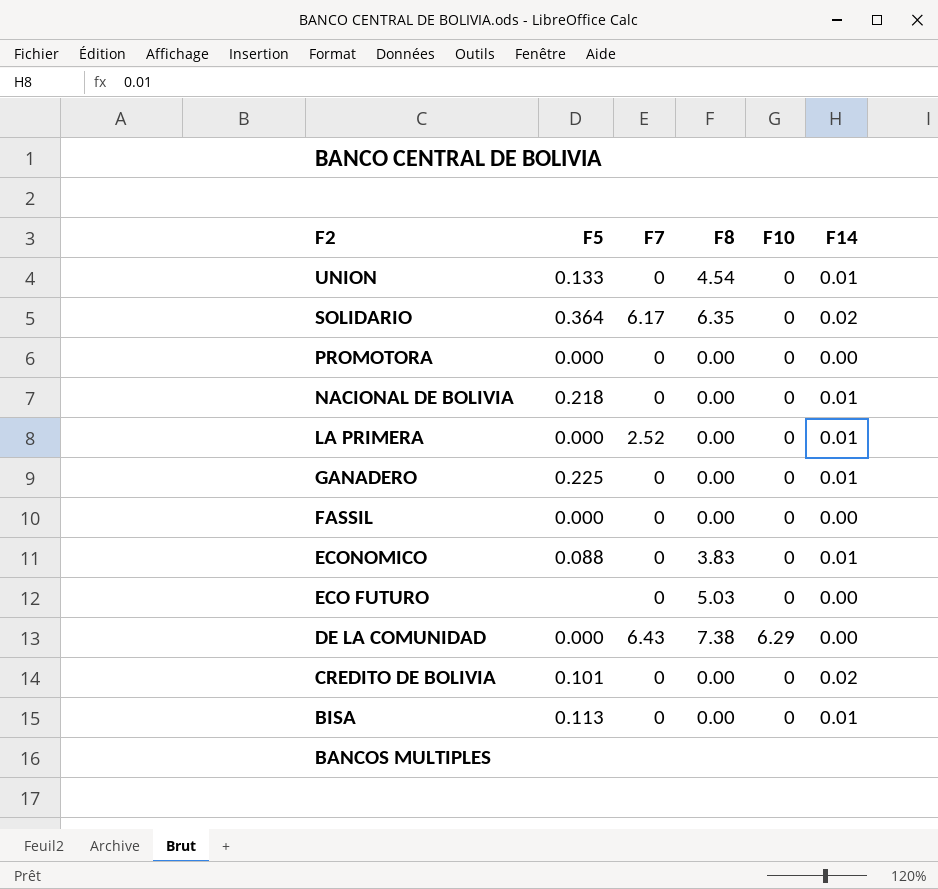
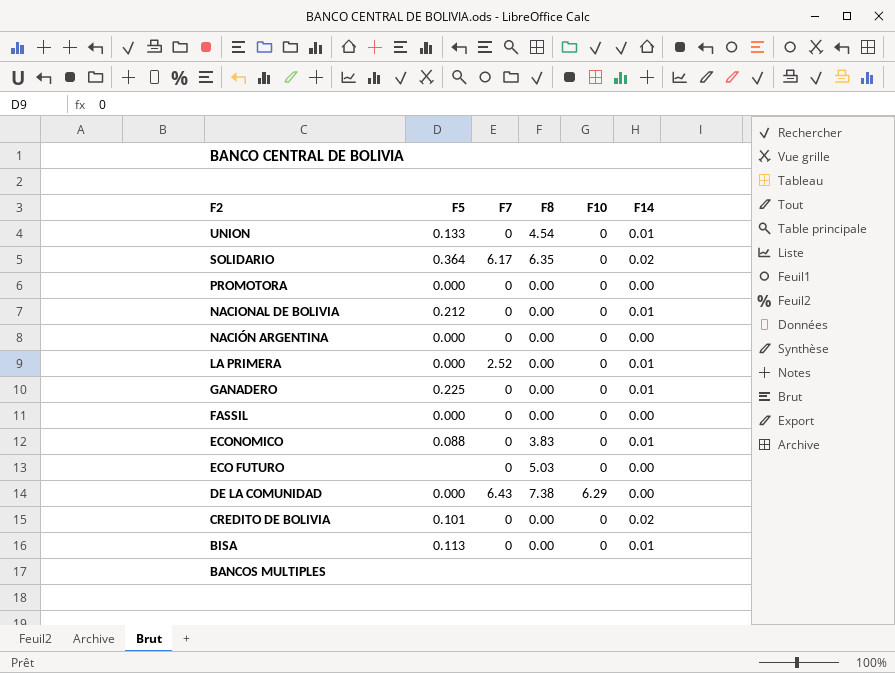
NACIONAL DE BOLIVIA | F5: 0.218 -> 0.212
row NACIÓN ARGENTINA: none -> 0.000 | 0 | 0.00 | 0 | 0.00

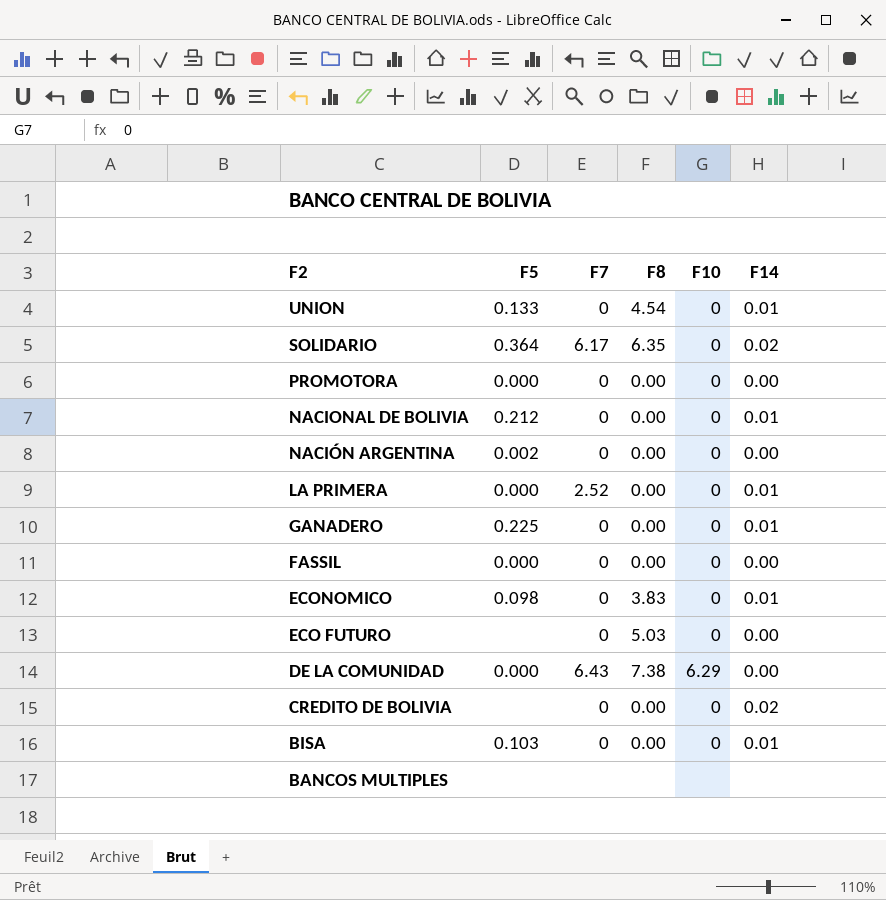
NACIÓN ARGENTINA | F5: 0.000 -> 0.002
ECONOMICO | F5: 0.088 -> 0.098
CREDITO DE BOLIVIA | F5: 0.101 -> none
BISA | F5: 0.113 -> 0.103

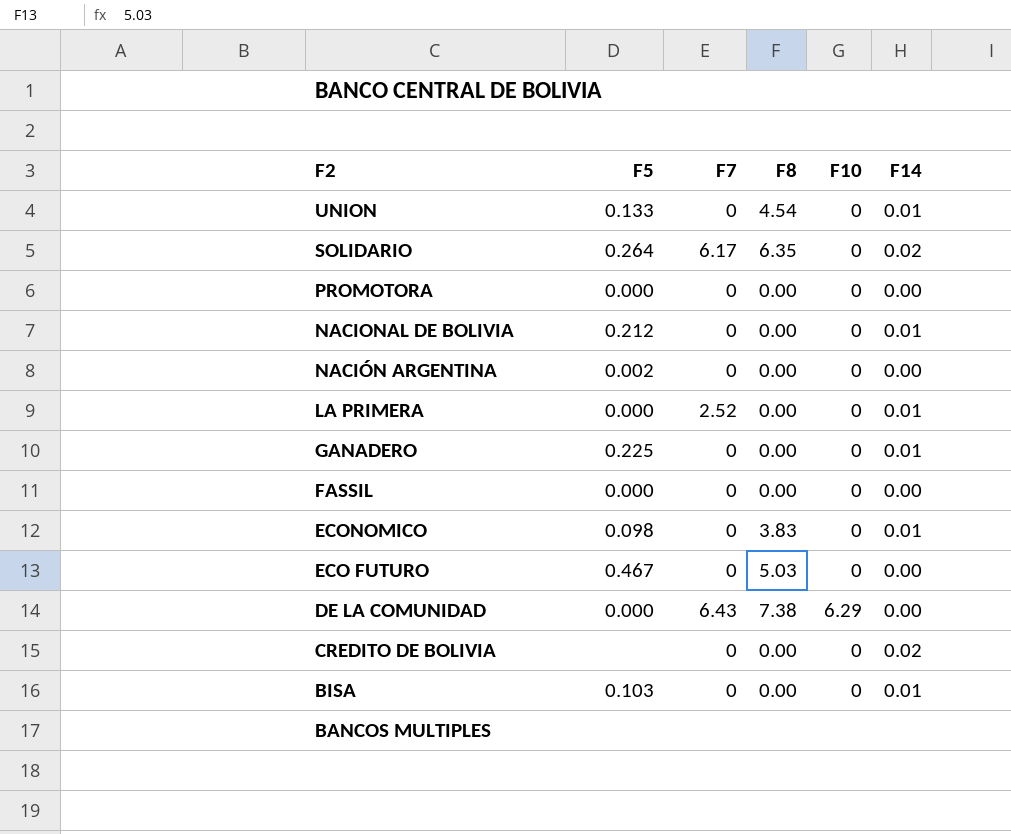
SOLIDARIO | F5: 0.364 -> 0.264
ECO FUTURO | F5: none -> 0.467

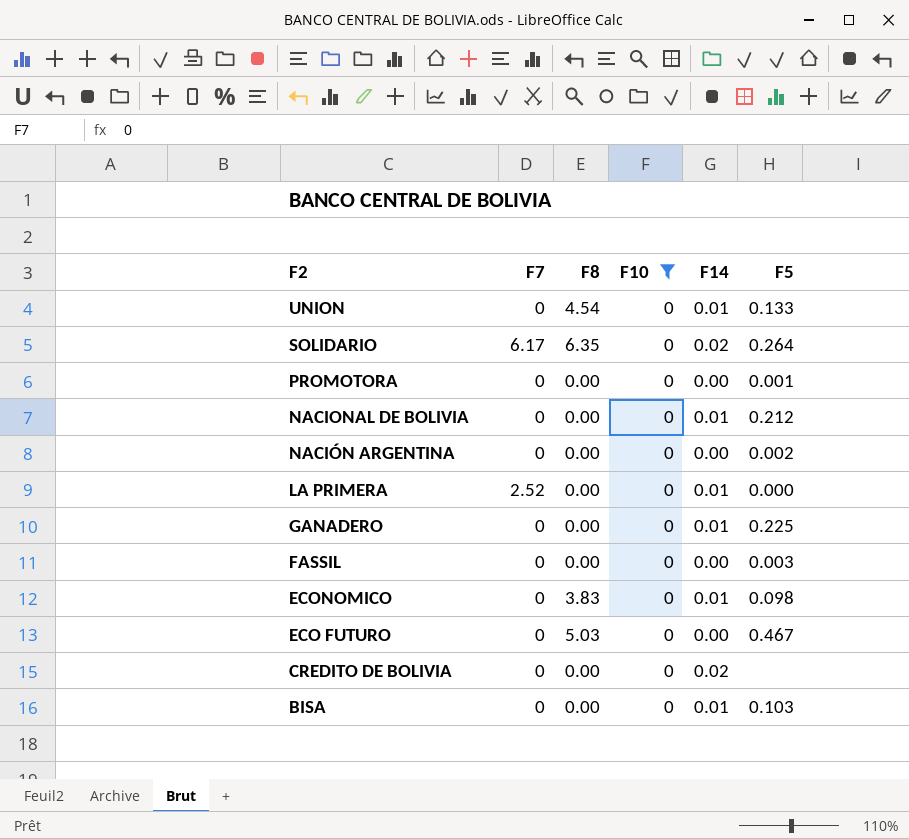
filter: none -> F10 = 0
column F5 | position: 2 -> 6
PROMOTORA | F5: 0.000 -> 0.001
FASSIL | F5: 0.000 -> 0.003

